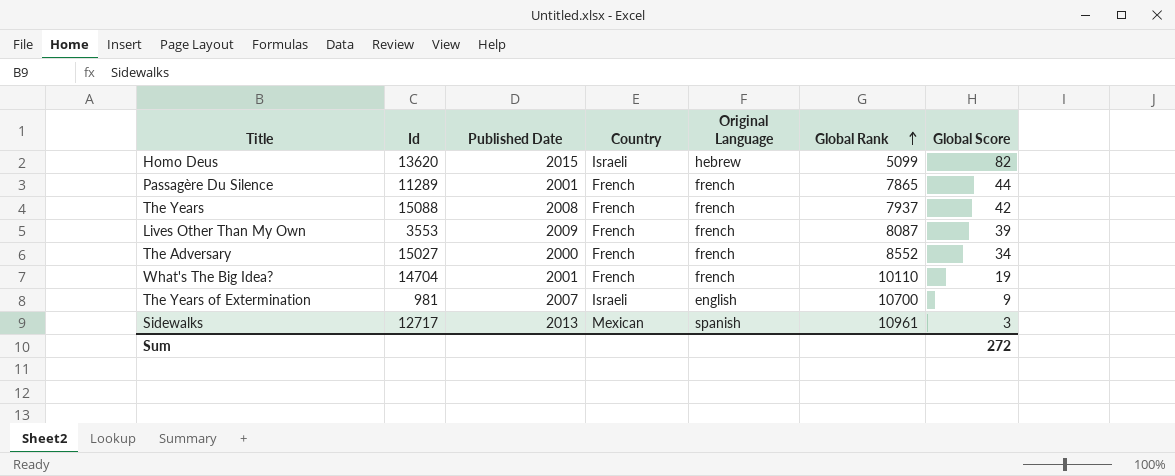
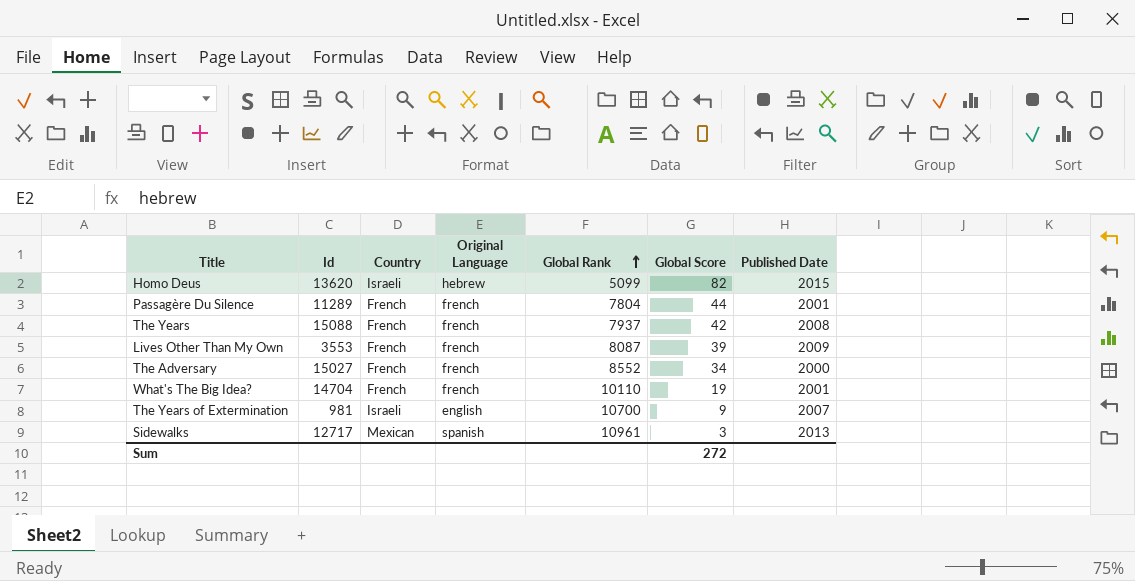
column Published Date | position: 3 -> 7
Passagère Du Silence | Global Rank: 7865 -> 7804

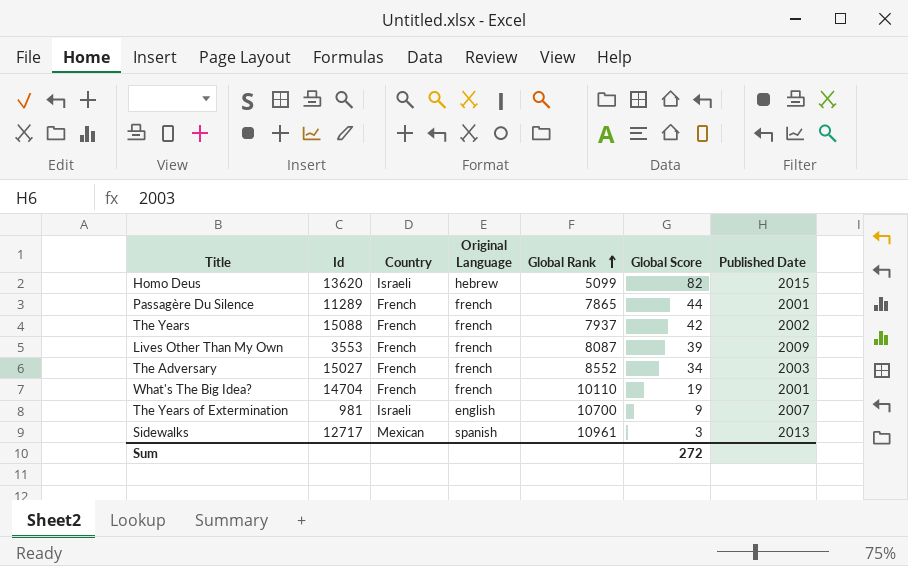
Passagère Du Silence | Global Rank: 7804 -> 7865
The Years | Published Date: 2008 -> 2002
The Adversary | Published Date: 2000 -> 2003

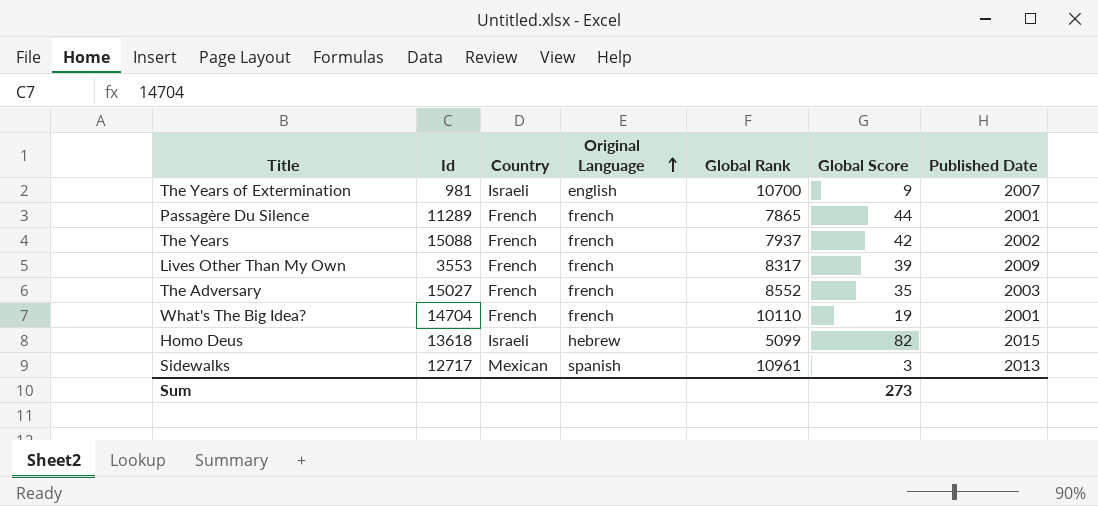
row order: Global Rank ascending -> Original Language ascending
Lives Other Than My Own | Global Rank: 8087 -> 8317
The Adversary | Global Score: 34 -> 35
Homo Deus | Id: 13620 -> 13618
Sum | Global Score: 272 -> 273

